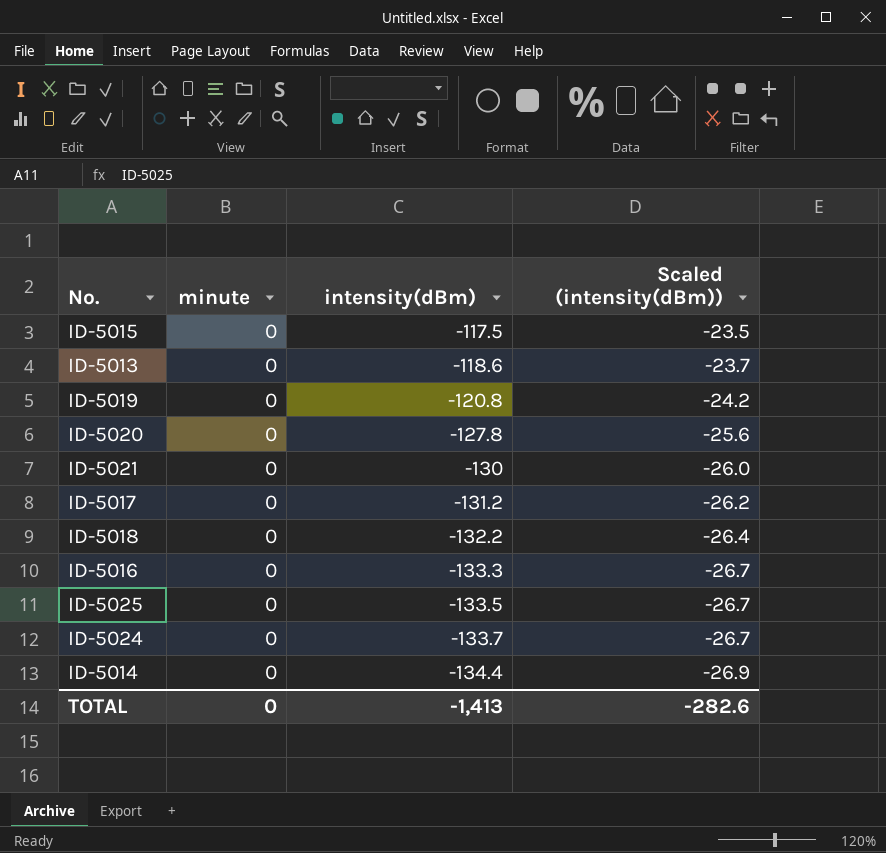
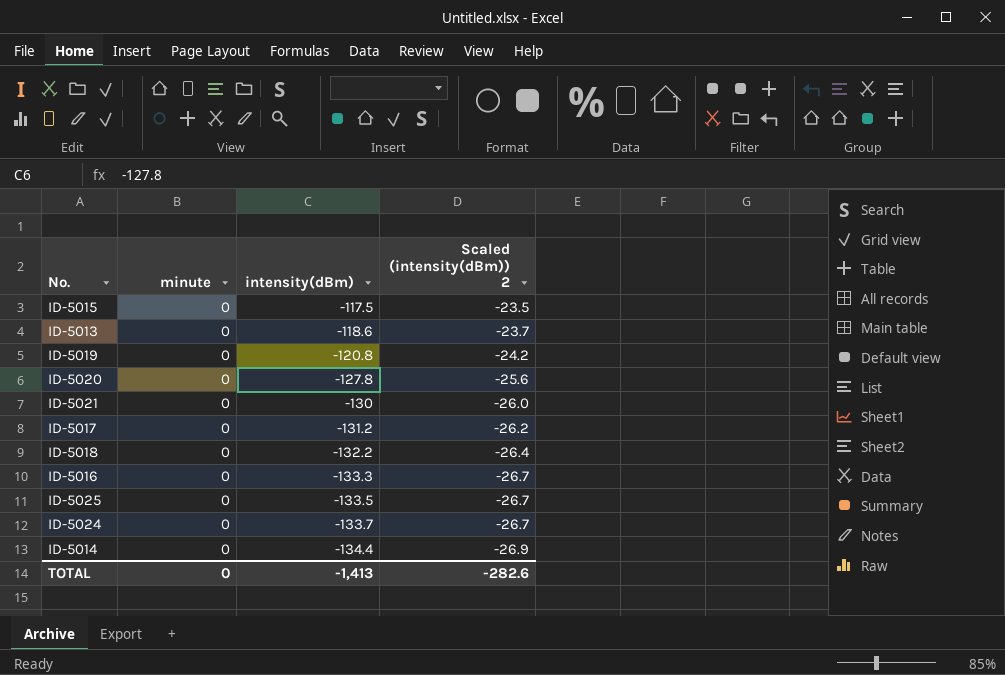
column name: Scaled (intensity(dBm)) -> Scaled (intensity(dBm)) 2

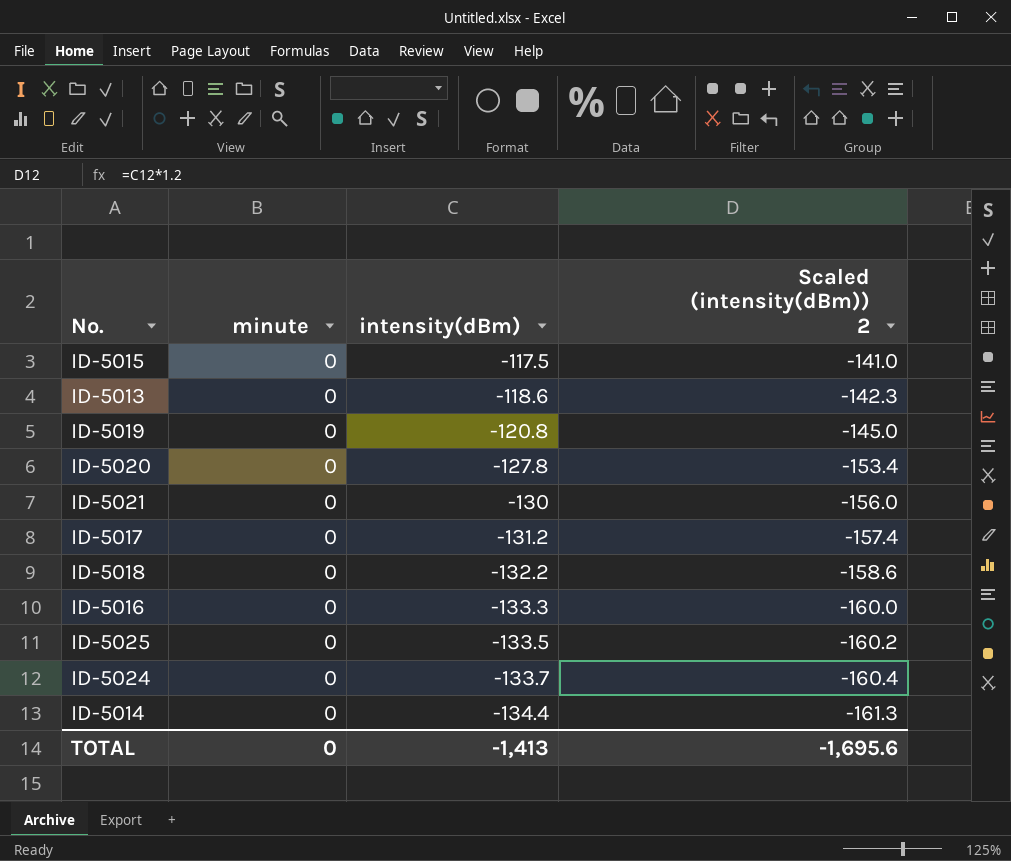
column Scaled (intensity(dBm)) 2 | formula: [intensity(dBm)] * 0.2 -> [intensity(dBm)] * 1.2
TOTAL | Scaled (intensity(dBm)) 2: -282.6 -> -1,695.6

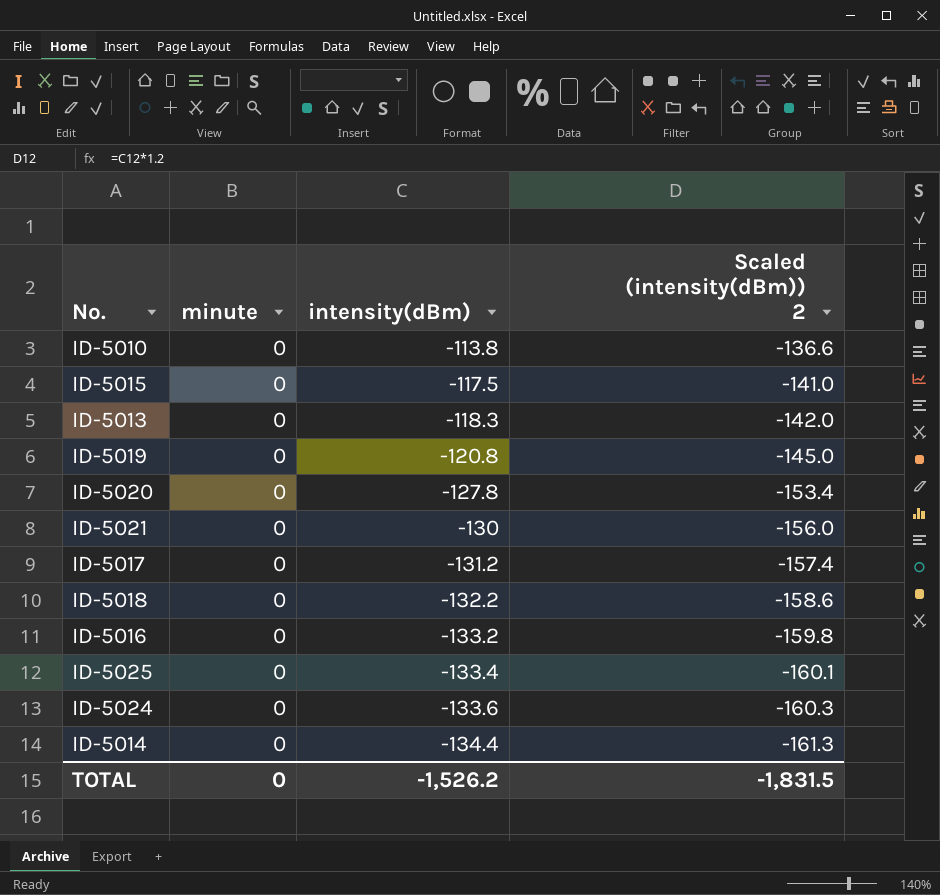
row ID-5010: none -> 0 | -113.8 | -136.6
ID-5013 | intensity(dBm): -118.6 -> -118.3
ID-5013 | Scaled (intensity(dBm)) 2: -142.3 -> -142.0
ID-5016 | intensity(dBm): -133.3 -> -133.2
ID-5016 | Scaled (intensity(dBm)) 2: -160.0 -> -159.8
ID-5025 | intensity(dBm): -133.5 -> -133.4
ID-5025 | Scaled (intensity(dBm)) 2: -160.2 -> -160.1
ID-5024 | intensity(dBm): -133.7 -> -133.6
ID-5024 | Scaled (intensity(dBm)) 2: -160.4 -> -160.3
TOTAL | intensity(dBm): -1,413 -> -1,526.2
TOTAL | Scaled (intensity(dBm)) 2: -1,695.6 -> -1,831.5

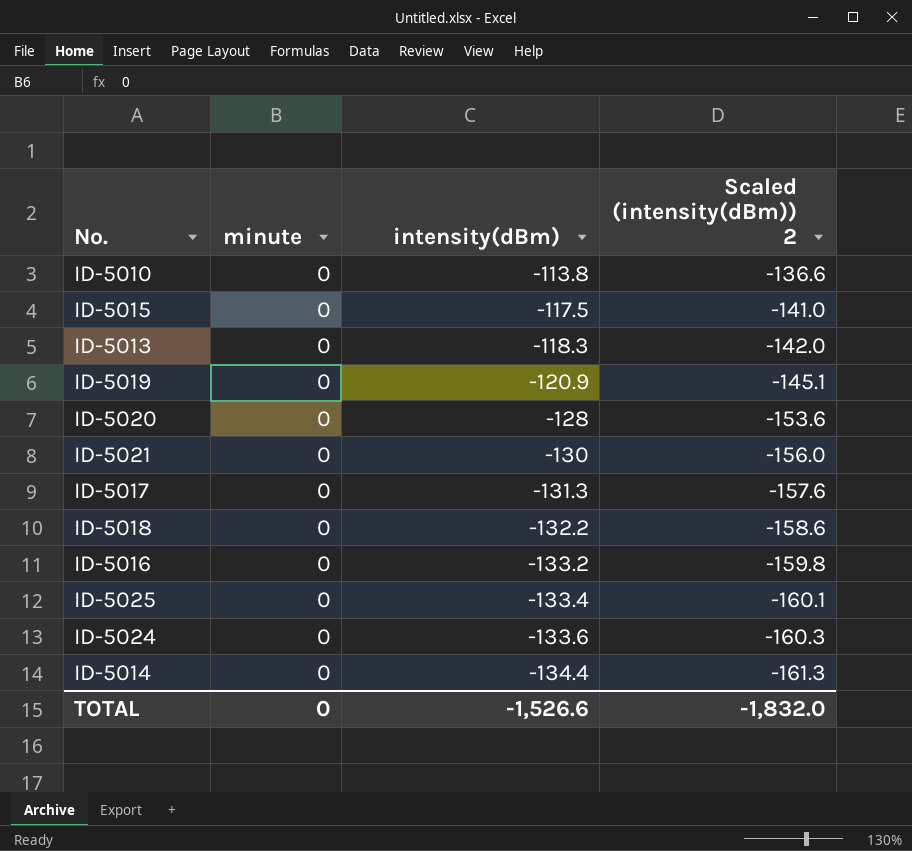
ID-5019 | intensity(dBm): -120.8 -> -120.9
ID-5019 | Scaled (intensity(dBm)) 2: -145.0 -> -145.1
ID-5020 | intensity(dBm): -127.8 -> -128
ID-5020 | Scaled (intensity(dBm)) 2: -153.4 -> -153.6
ID-5017 | intensity(dBm): -131.2 -> -131.3
ID-5017 | Scaled (intensity(dBm)) 2: -157.4 -> -157.6
TOTAL | intensity(dBm): -1,526.2 -> -1,526.6
TOTAL | Scaled (intensity(dBm)) 2: -1,831.5 -> -1,832.0

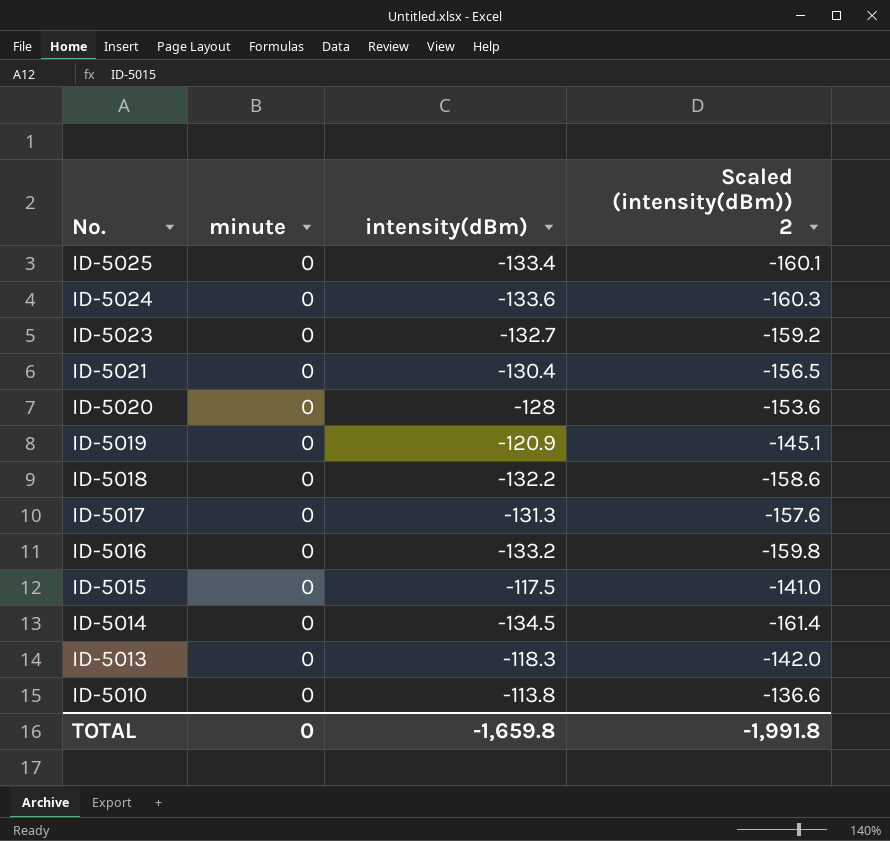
row order: intensity(dBm) descending -> No. descending
row ID-5023: none -> 0 | -132.7 | -159.2
ID-5021 | intensity(dBm): -130 -> -130.4
ID-5021 | Scaled (intensity(dBm)) 2: -156.0 -> -156.5
ID-5014 | intensity(dBm): -134.4 -> -134.5
ID-5014 | Scaled (intensity(dBm)) 2: -161.3 -> -161.4
TOTAL | intensity(dBm): -1,526.6 -> -1,659.8
TOTAL | Scaled (intensity(dBm)) 2: -1,832.0 -> -1,991.8

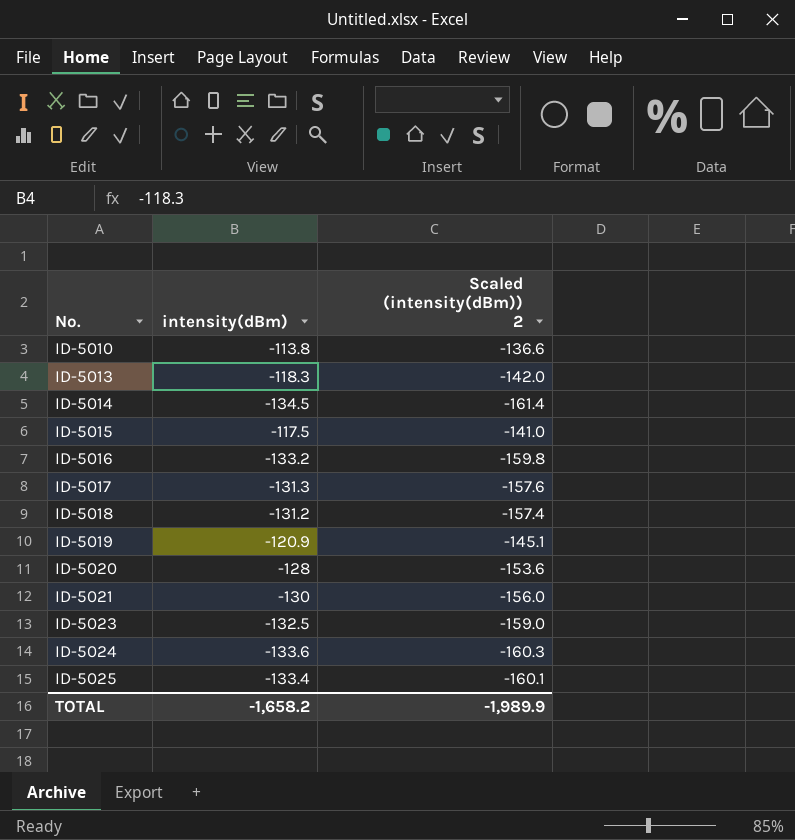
row order: No. descending -> No. ascending
column minute | position: 2 -> none
ID-5018 | intensity(dBm): -132.2 -> -131.2
ID-5018 | Scaled (intensity(dBm)) 2: -158.6 -> -157.4
ID-5021 | intensity(dBm): -130.4 -> -130
ID-5021 | Scaled (intensity(dBm)) 2: -156.5 -> -156.0
ID-5023 | intensity(dBm): -132.7 -> -132.5
ID-5023 | Scaled (intensity(dBm)) 2: -159.2 -> -159.0
TOTAL | intensity(dBm): -1,659.8 -> -1,658.2
TOTAL | Scaled (intensity(dBm)) 2: -1,991.8 -> -1,989.9

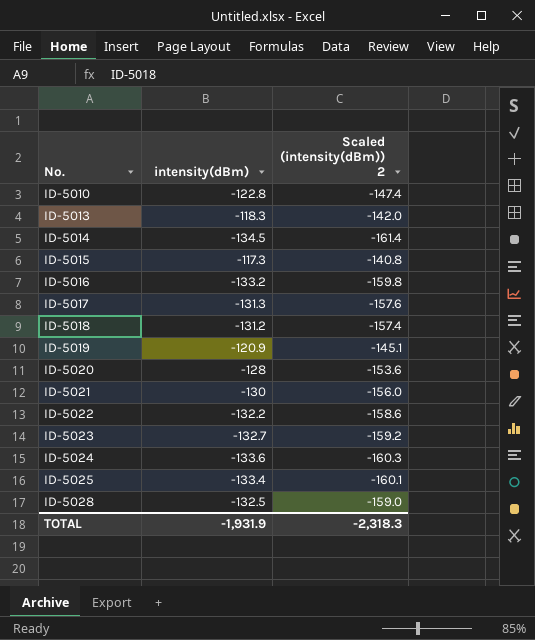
ID-5010 | intensity(dBm): -113.8 -> -122.8
ID-5010 | Scaled (intensity(dBm)) 2: -136.6 -> -147.4
ID-5015 | intensity(dBm): -117.5 -> -117.3
ID-5015 | Scaled (intensity(dBm)) 2: -141.0 -> -140.8
row ID-5022: none -> -132.2 | -158.6
ID-5023 | intensity(dBm): -132.5 -> -132.7
ID-5023 | Scaled (intensity(dBm)) 2: -159.0 -> -159.2
row ID-5028: none -> -132.5 | -159.0
TOTAL | intensity(dBm): -1,658.2 -> -1,931.9
TOTAL | Scaled (intensity(dBm)) 2: -1,989.9 -> -2,318.3

